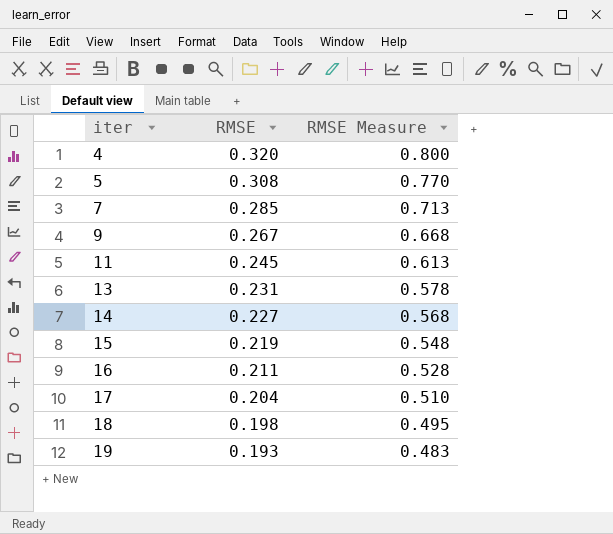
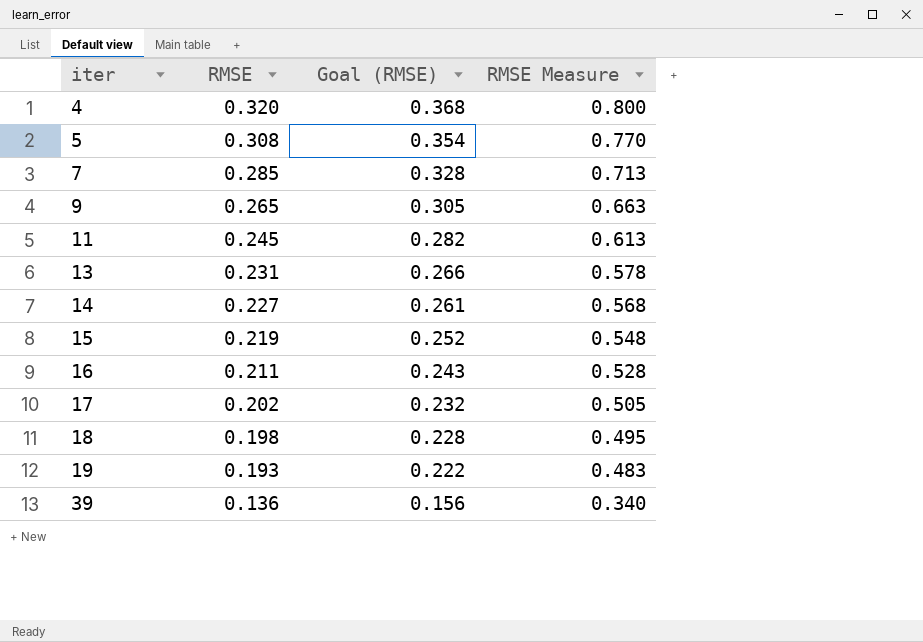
column Goal (RMSE) | formula: none -> [RMSE] * 1.15
9 | RMSE: 0.267 -> 0.265
9 | RMSE Measure: 0.668 -> 0.663
17 | RMSE: 0.204 -> 0.202
17 | RMSE Measure: 0.510 -> 0.505
row 39: none -> 0.136 | 0.156 | 0.340

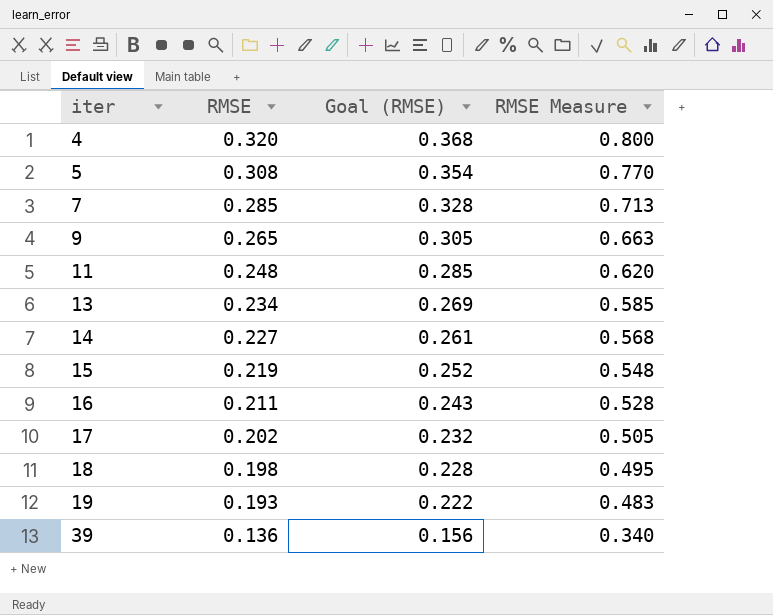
11 | RMSE: 0.245 -> 0.248
11 | Goal (RMSE): 0.282 -> 0.285
11 | RMSE Measure: 0.613 -> 0.620
13 | RMSE: 0.231 -> 0.234
13 | Goal (RMSE): 0.266 -> 0.269
13 | RMSE Measure: 0.578 -> 0.585

